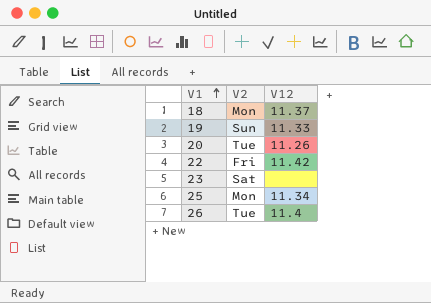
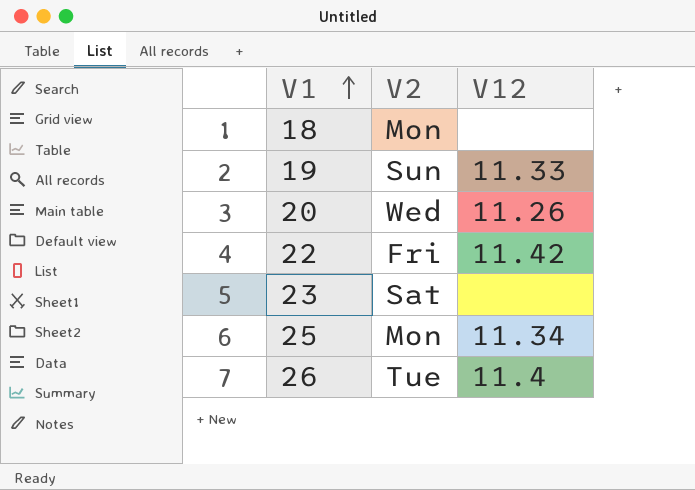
18 | V12: 11.37 -> none
20 | V2: Tue -> Wed

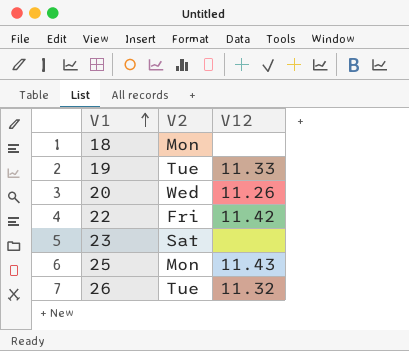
19 | V2: Sun -> Tue
25 | V12: 11.34 -> 11.43
26 | V12: 11.4 -> 11.32

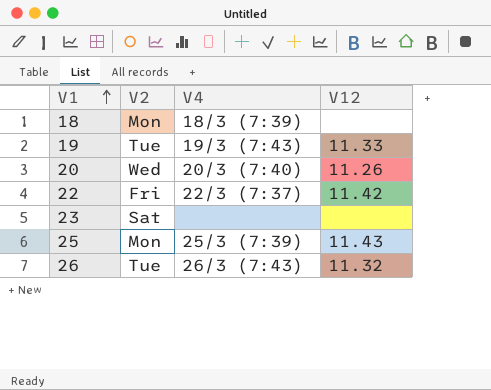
column V4 | position: none -> 3

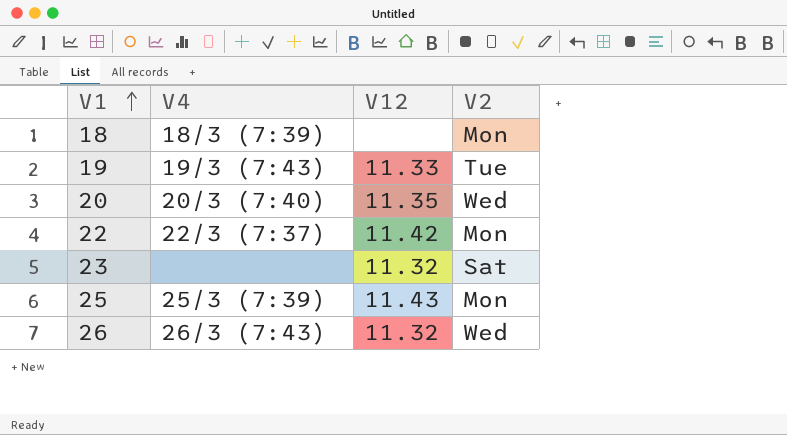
column V2 | position: 2 -> 4
20 | V12: 11.26 -> 11.35
22 | V2: Fri -> Mon
23 | V12: none -> 11.32
26 | V2: Tue -> Wed

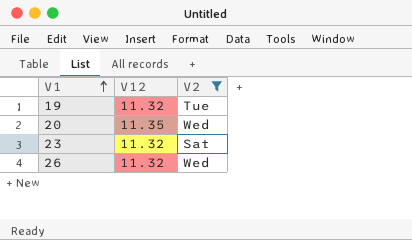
filter: none -> V2 != Mon
column V4 | position: 2 -> none
19 | V12: 11.33 -> 11.32

